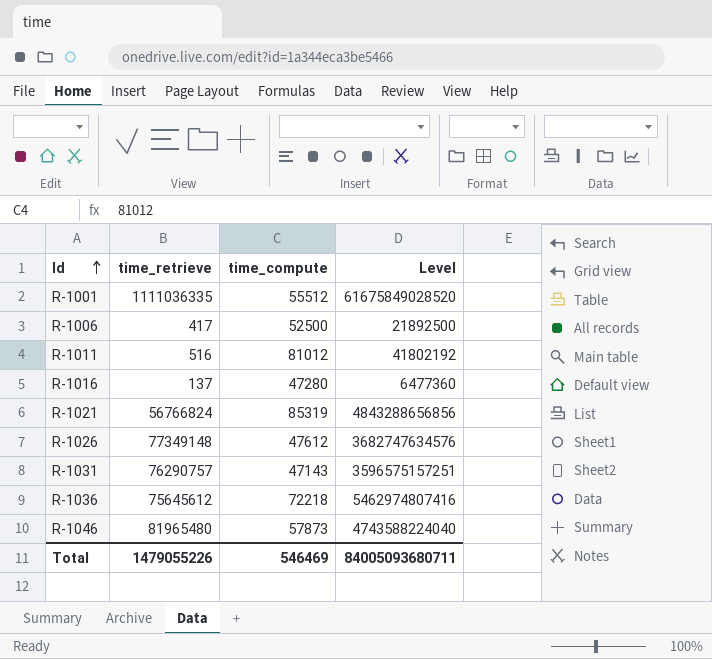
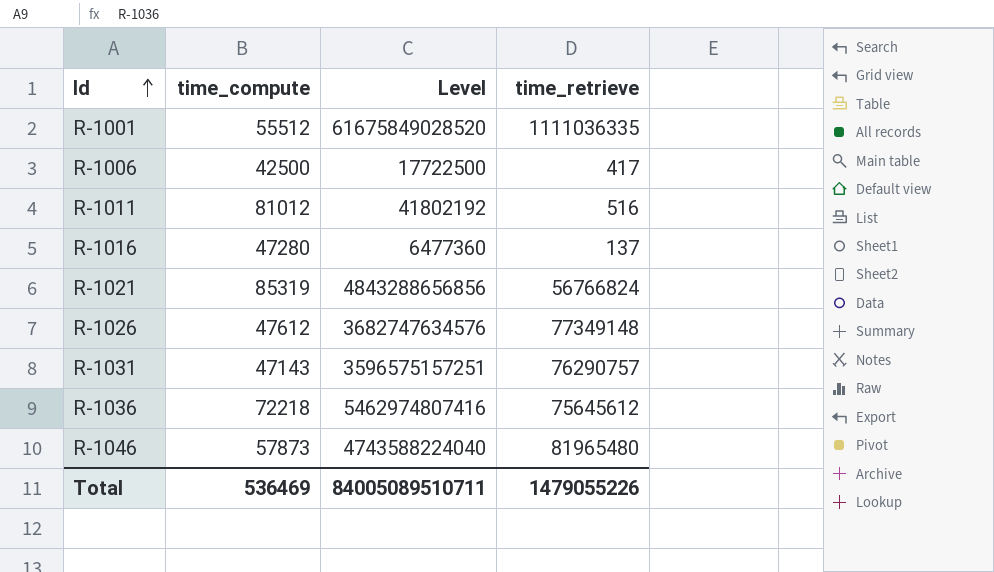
column time_retrieve | position: 2 -> 4
R-1006 | time_compute: 52500 -> 42500
R-1006 | Level: 21892500 -> 17722500
Total | time_compute: 546469 -> 536469
Total | Level: 84005093680711 -> 84005089510711

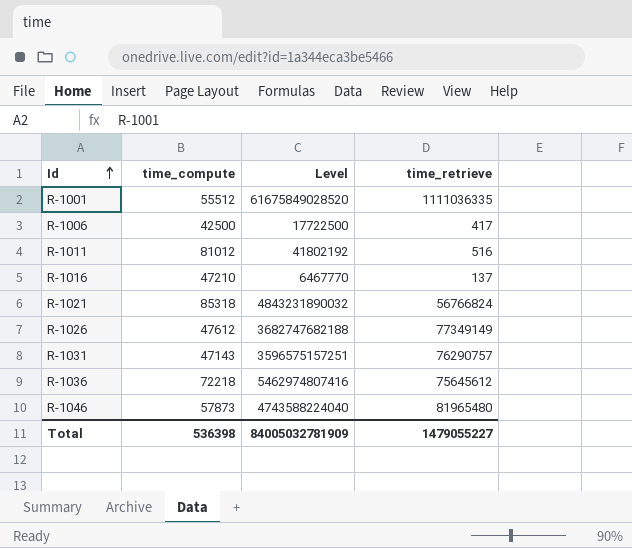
R-1016 | time_compute: 47280 -> 47210
R-1016 | Level: 6477360 -> 6467770
R-1021 | time_compute: 85319 -> 85318
R-1021 | Level: 4843288656856 -> 4843231890032
R-1026 | Level: 3682747634576 -> 3682747682188
R-1026 | time_retrieve: 77349148 -> 77349149
Total | time_compute: 536469 -> 536398
Total | Level: 84005089510711 -> 84005032781909
Total | time_retrieve: 1479055226 -> 1479055227

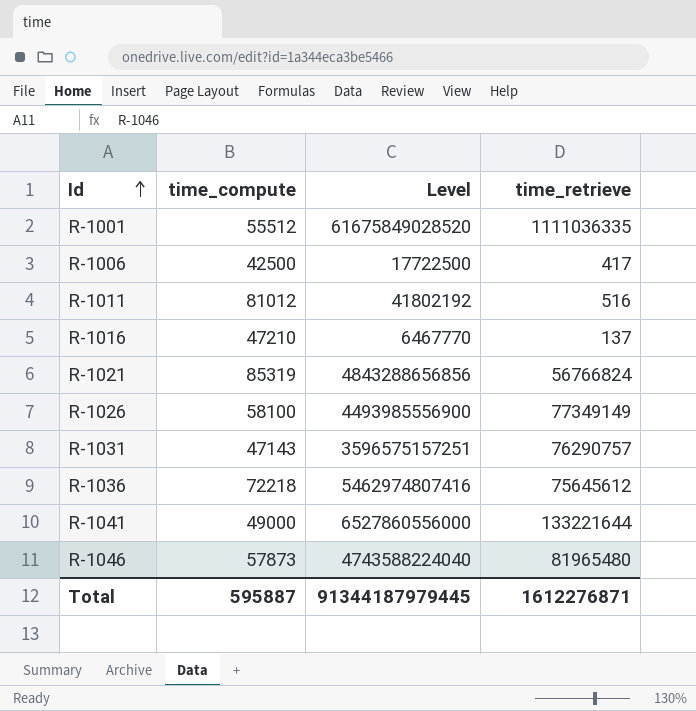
R-1021 | time_compute: 85318 -> 85319
R-1021 | Level: 4843231890032 -> 4843288656856
R-1026 | time_compute: 47612 -> 58100
R-1026 | Level: 3682747682188 -> 4493985556900
row R-1041: none -> 49000 | 6527860556000 | 133221644
Total | time_compute: 536398 -> 595887
Total | Level: 84005032781909 -> 91344187979445
Total | time_retrieve: 1479055227 -> 1612276871

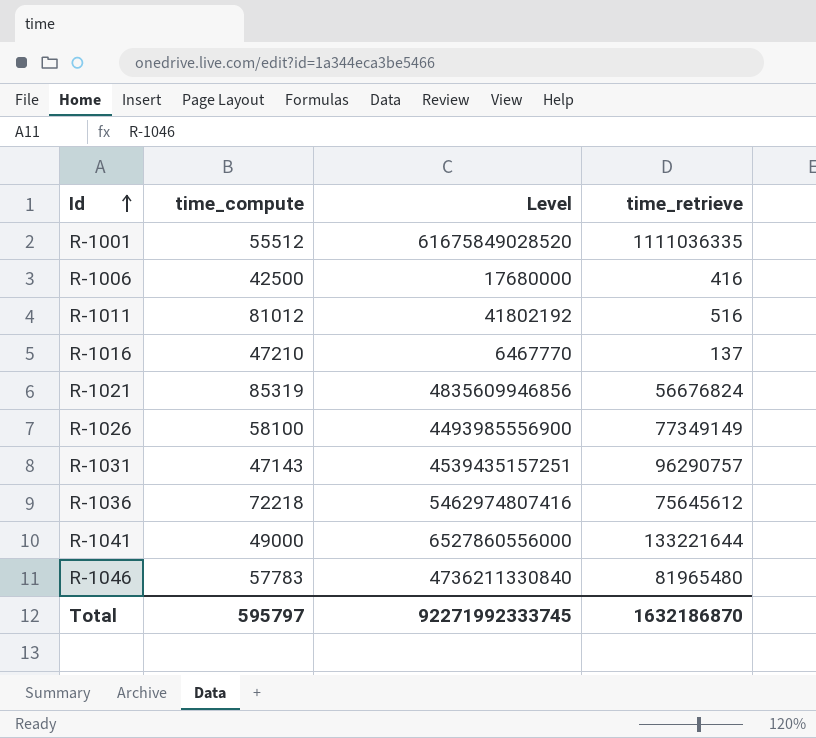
R-1006 | Level: 17722500 -> 17680000
R-1006 | time_retrieve: 417 -> 416
R-1021 | Level: 4843288656856 -> 4835609946856
R-1021 | time_retrieve: 56766824 -> 56676824
R-1031 | Level: 3596575157251 -> 4539435157251
R-1031 | time_retrieve: 76290757 -> 96290757
R-1046 | time_compute: 57873 -> 57783
R-1046 | Level: 4743588224040 -> 4736211330840
Total | time_compute: 595887 -> 595797
Total | Level: 91344187979445 -> 92271992333745
Total | time_retrieve: 1612276871 -> 1632186870

